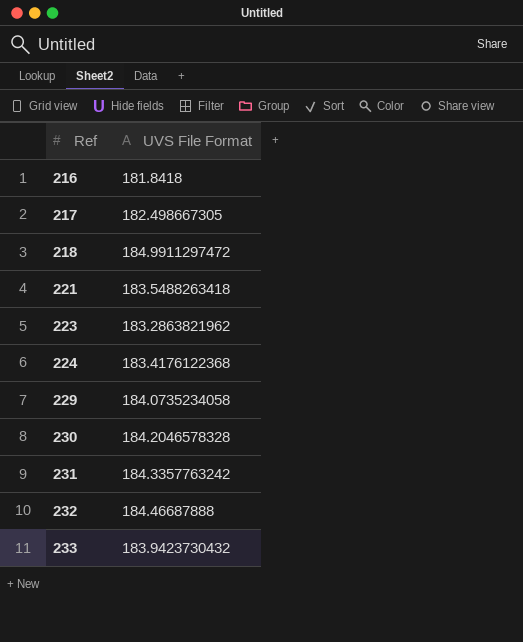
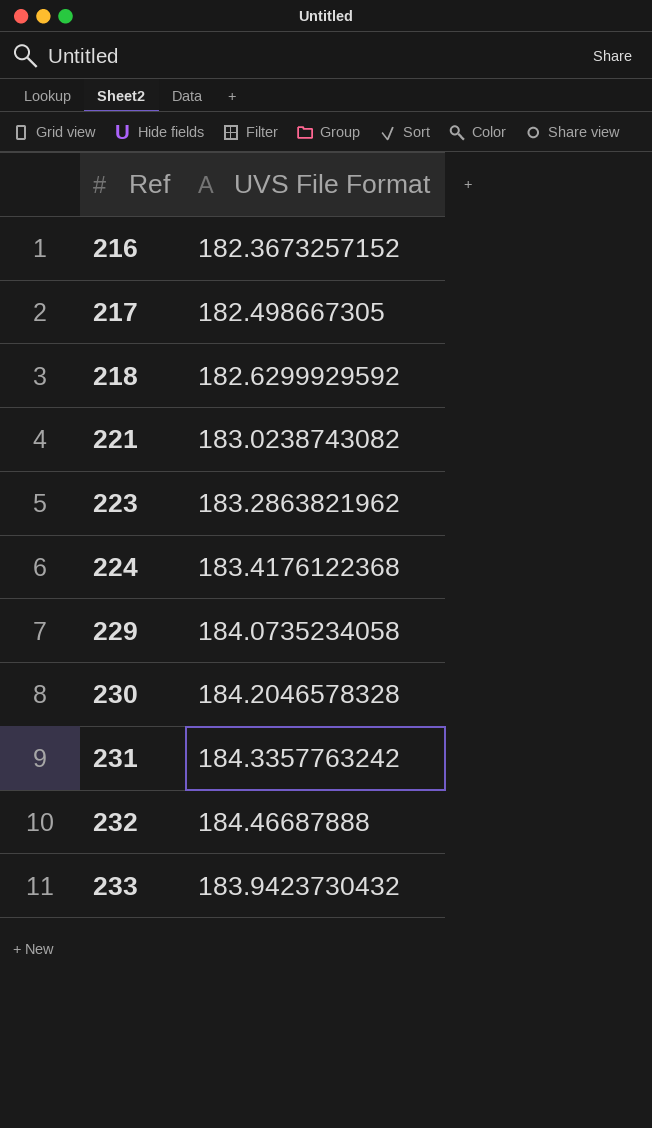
216 | UVS File Format: 181.8418 -> 182.3673257152
218 | UVS File Format: 184.9911297472 -> 182.6299929592
221 | UVS File Format: 183.5488263418 -> 183.0238743082

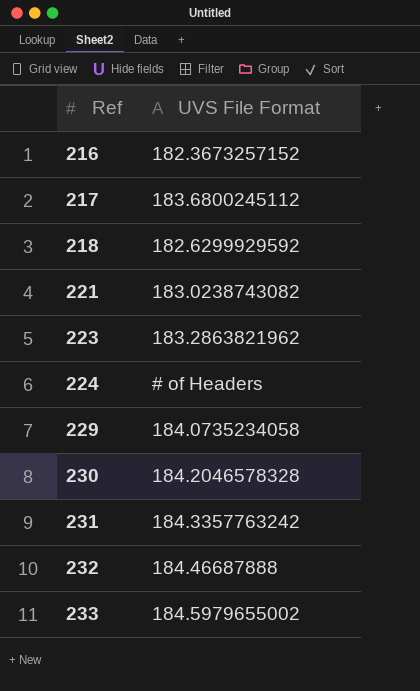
217 | UVS File Format: 182.498667305 -> 183.6800245112
224 | UVS File Format: 183.4176122368 -> # of Headers
233 | UVS File Format: 183.9423730432 -> 184.5979655002

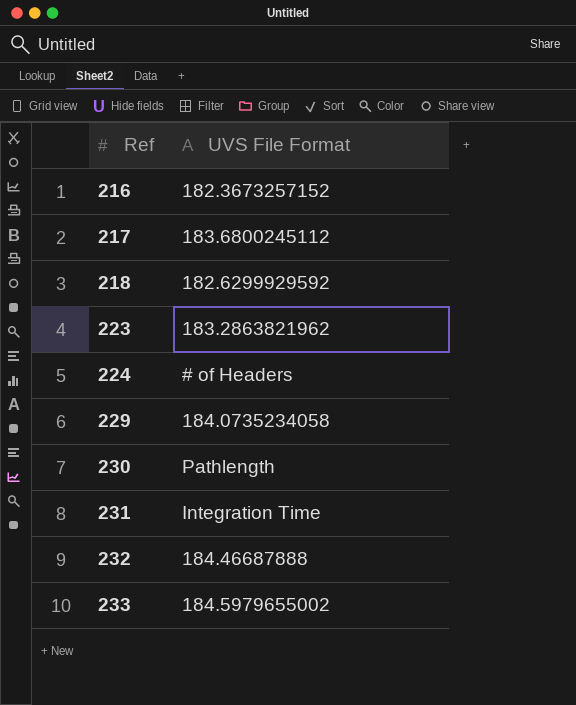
row 221: 183.0238743082 -> none
230 | UVS File Format: 184.2046578328 -> Pathlength
231 | UVS File Format: 184.3357763242 -> Integration Time

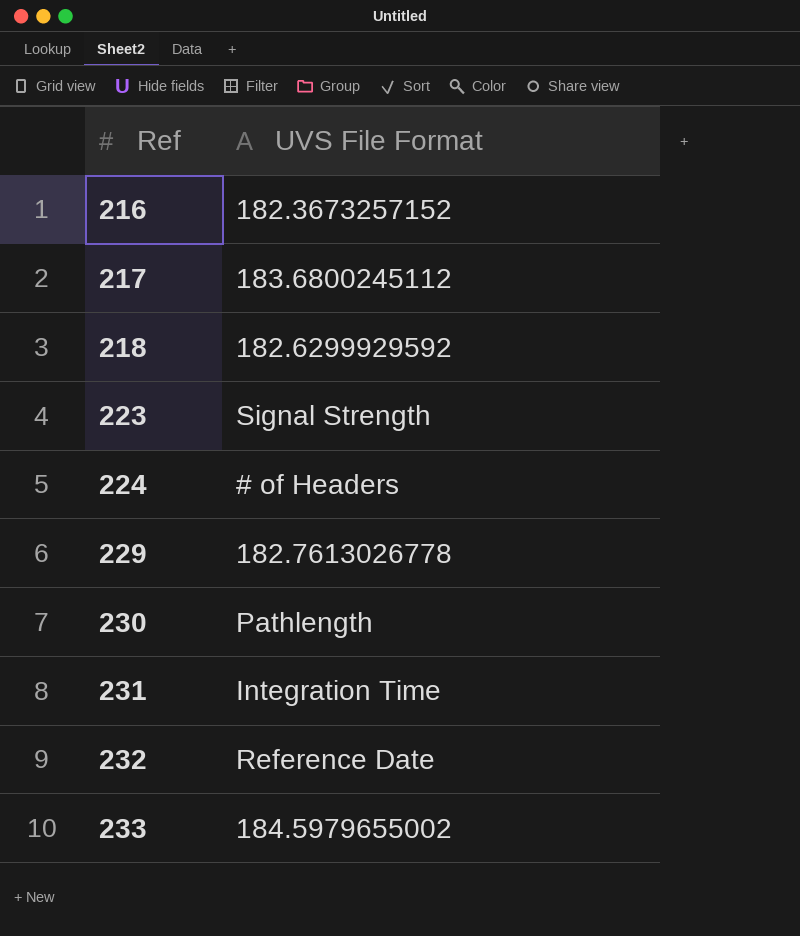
223 | UVS File Format: 183.2863821962 -> Signal Strength
229 | UVS File Format: 184.0735234058 -> 182.7613026778
232 | UVS File Format: 184.46687888 -> Reference Date

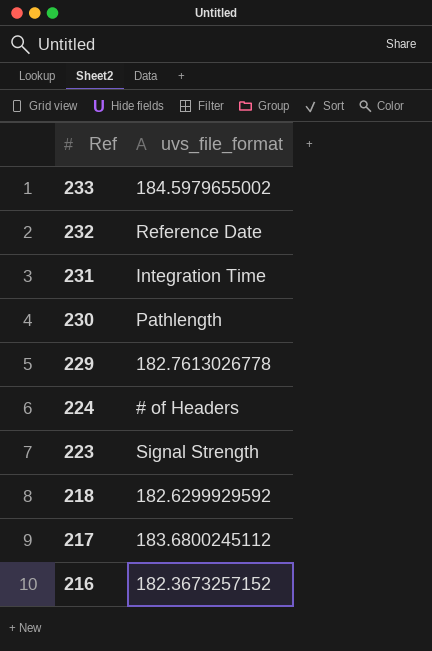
row order: Ref ascending -> Ref descending
column name: UVS File Format -> uvs_file_format

